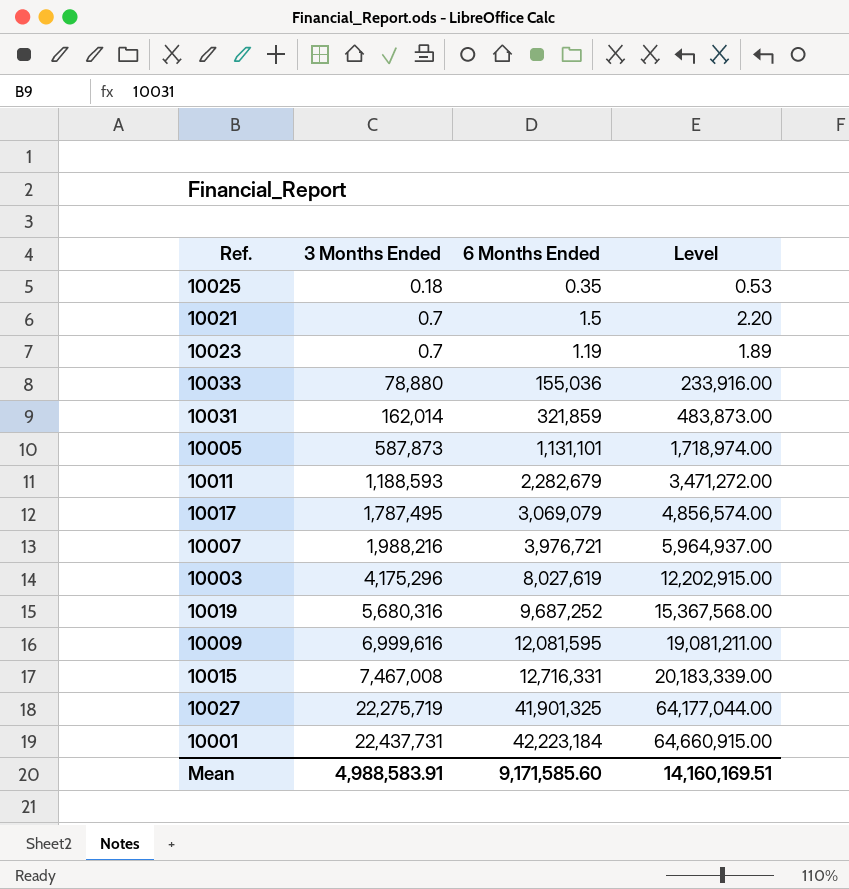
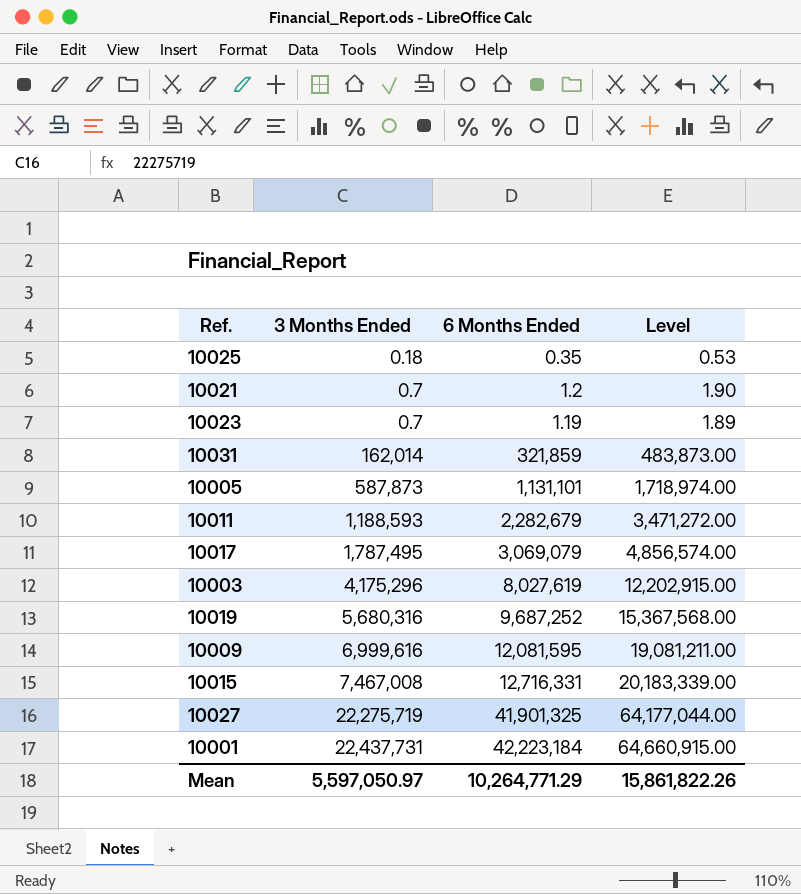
row 10033: 78,880 | 155,036 | 233,916.00 -> none
row 10007: 1,988,216 | 3,976,721 | 5,964,937.00 -> none
10021 | 6 Months Ended: 1.5 -> 1.2
10021 | Level: 2.20 -> 1.90
Mean | 3 Months Ended: 4,988,583.91 -> 5,597,050.97
Mean | 6 Months Ended: 9,171,585.60 -> 10,264,771.29
Mean | Level: 14,160,169.51 -> 15,861,822.26

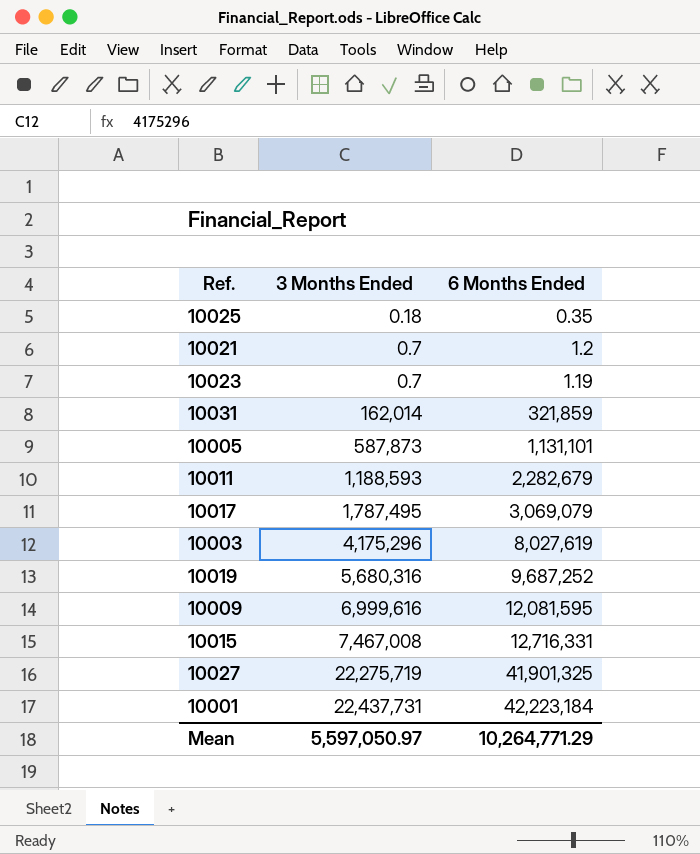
column Level | formula: [3 Months Ended] + [6 Months Ended] -> none

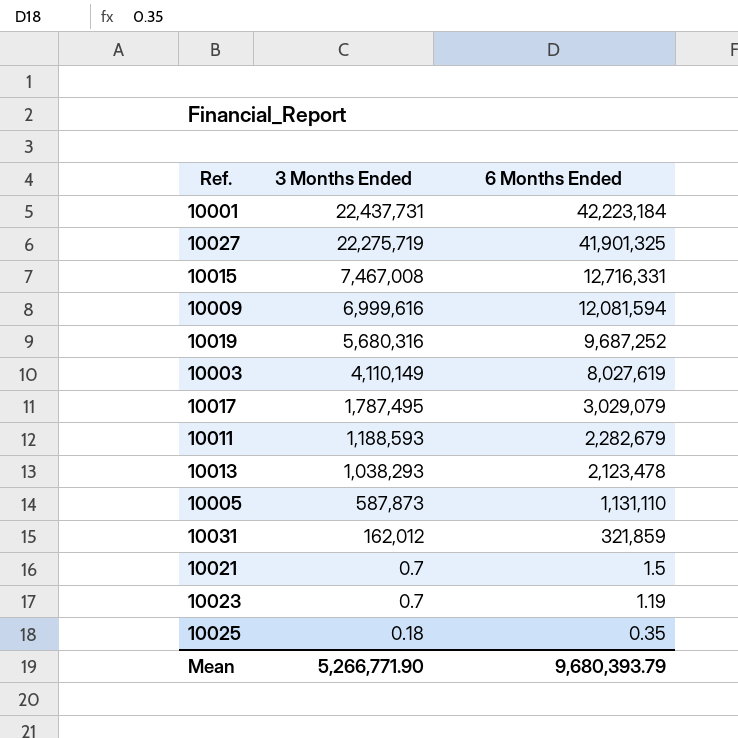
row order: 3 Months Ended ascending -> 3 Months Ended descending
10009 | 6 Months Ended: 12,081,595 -> 12,081,594
10003 | 3 Months Ended: 4,175,296 -> 4,110,149
10017 | 6 Months Ended: 3,069,079 -> 3,029,079
row 10013: none -> 1,038,293 | 2,123,478
10005 | 6 Months Ended: 1,131,101 -> 1,131,110
10031 | 3 Months Ended: 162,014 -> 162,012
10021 | 6 Months Ended: 1.2 -> 1.5
Mean | 3 Months Ended: 5,597,050.97 -> 5,266,771.90
Mean | 6 Months Ended: 10,264,771.29 -> 9,680,393.79

